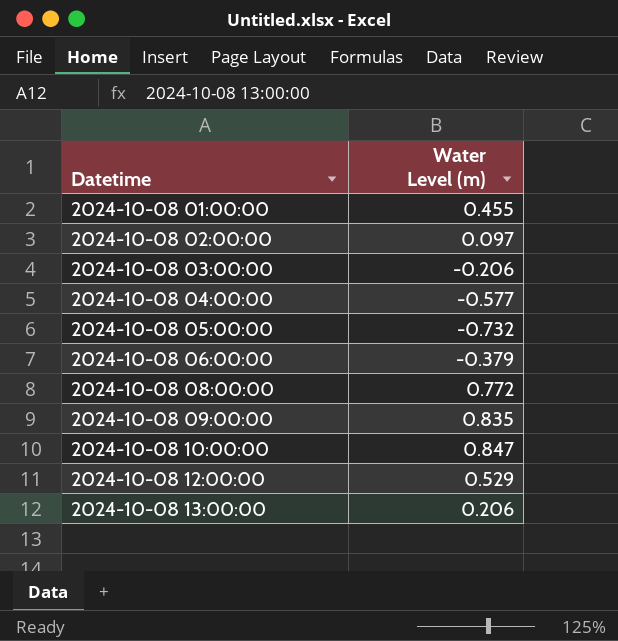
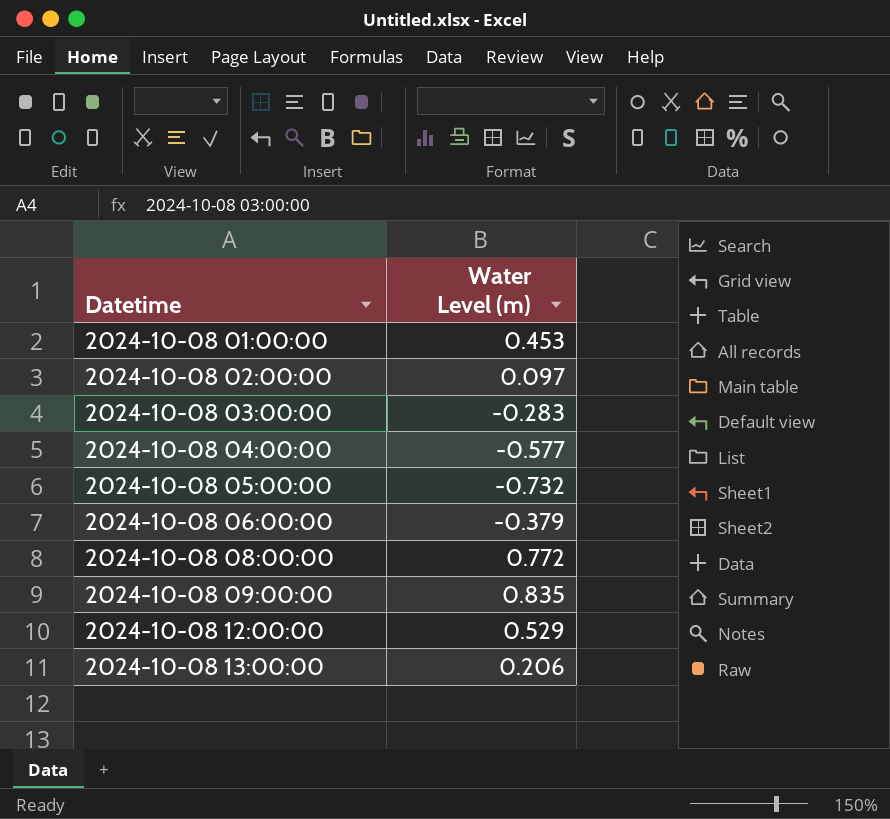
row 2024-10-08 10:00:00: 0.847 -> none
2024-10-08 01:00:00 | Water Level (m): 0.455 -> 0.453
2024-10-08 03:00:00 | Water Level (m): -0.206 -> -0.283

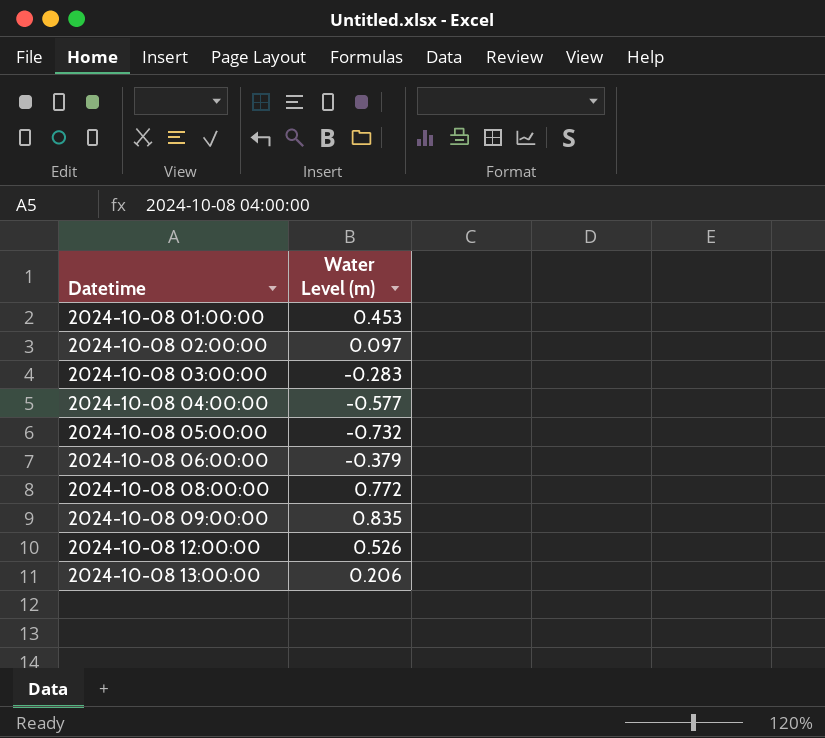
2024-10-08 12:00:00 | Water Level (m): 0.529 -> 0.526

